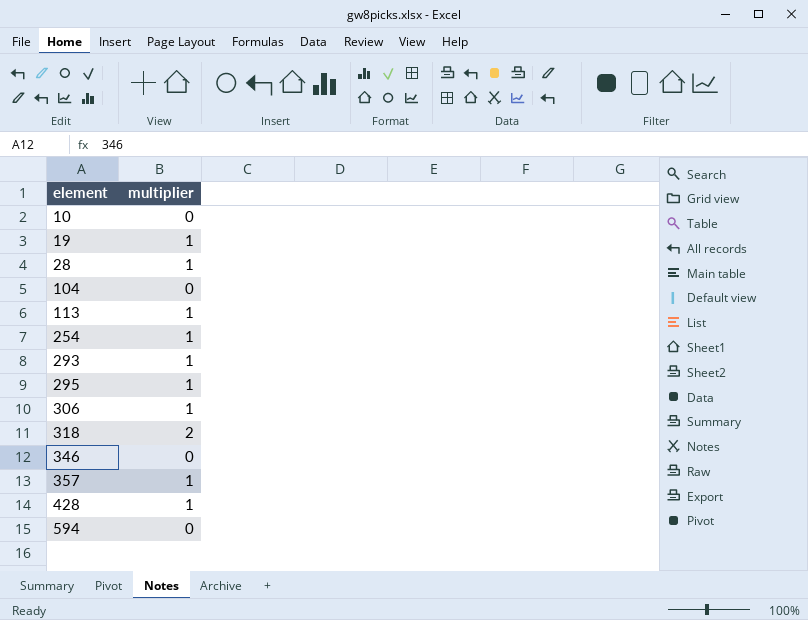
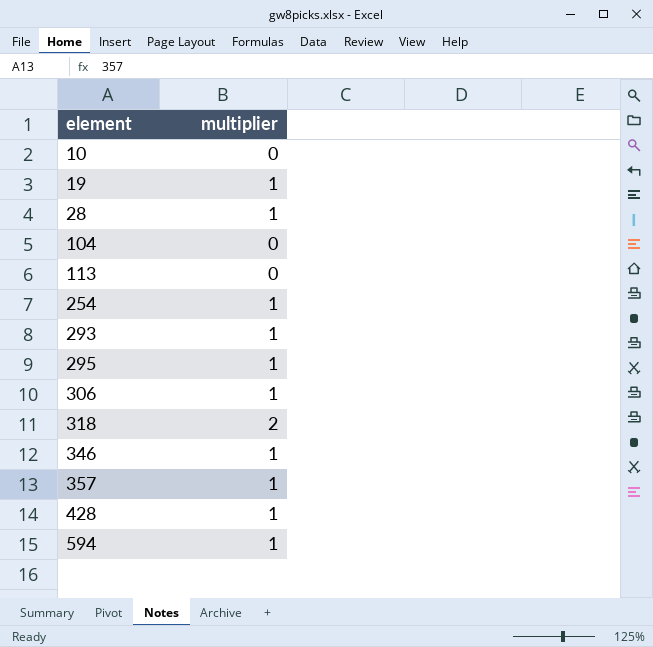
113 | multiplier: 1 -> 0
346 | multiplier: 0 -> 1
594 | multiplier: 0 -> 1

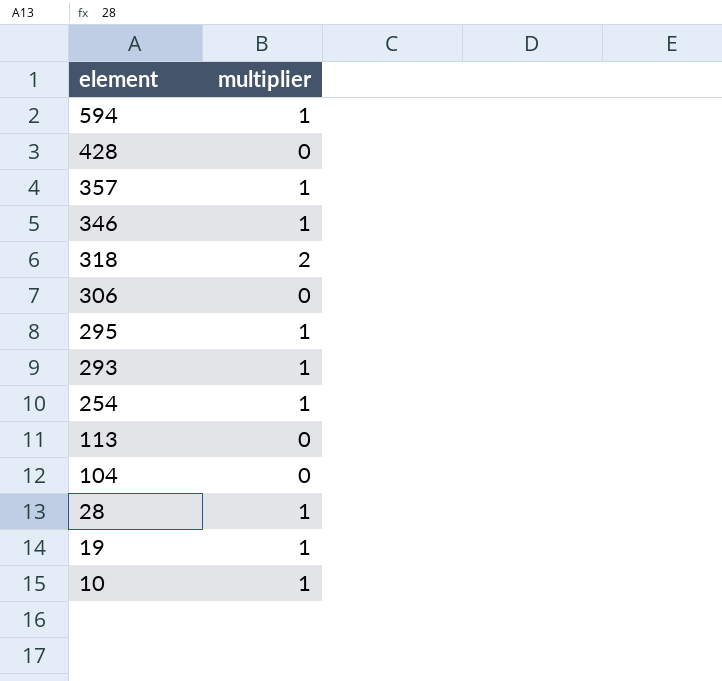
row order: element ascending -> element descending
428 | multiplier: 1 -> 0
306 | multiplier: 1 -> 0
10 | multiplier: 0 -> 1

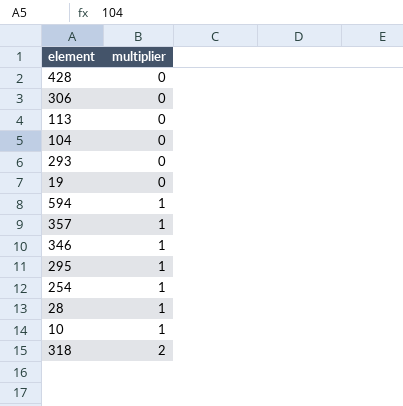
row order: element descending -> multiplier ascending
293 | multiplier: 1 -> 0
19 | multiplier: 1 -> 0

